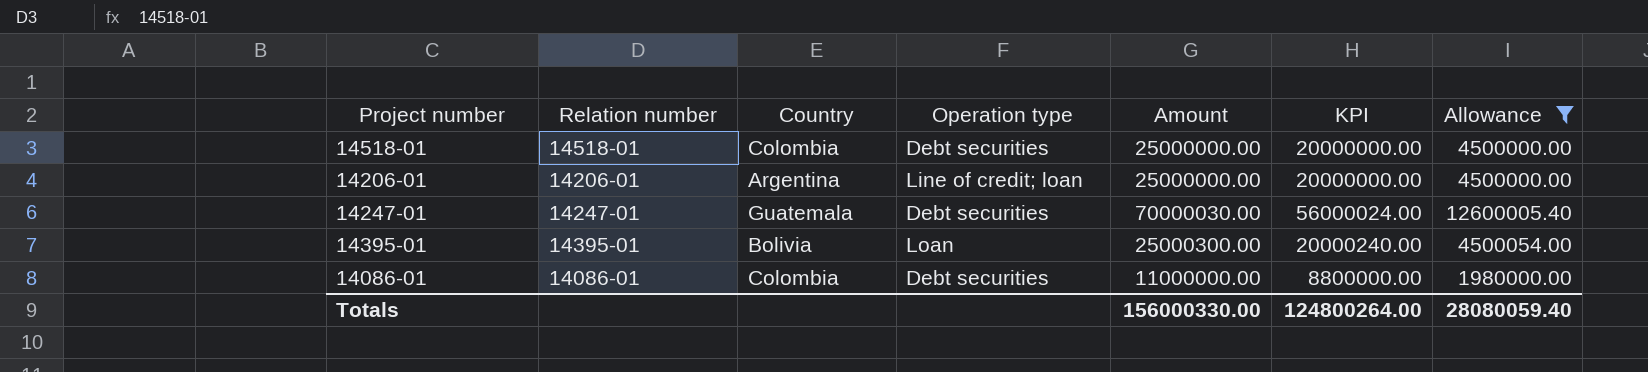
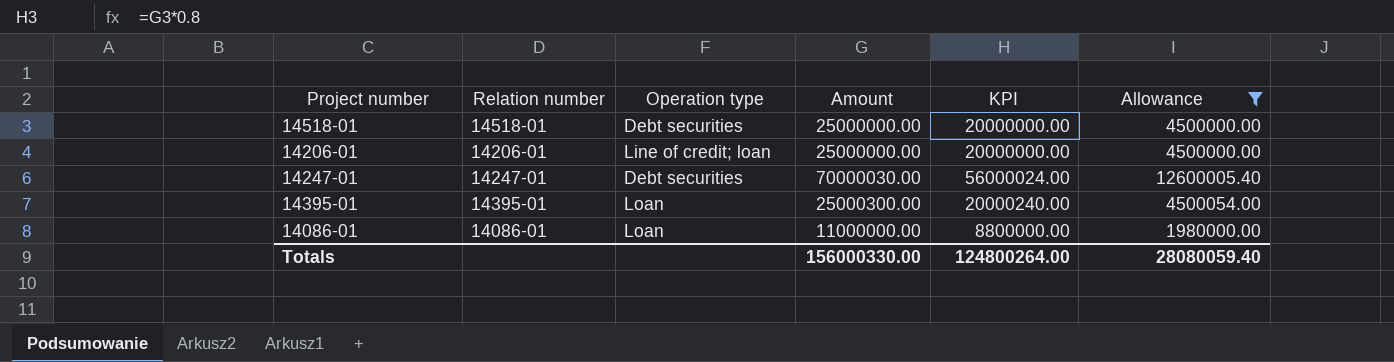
column Country | position: 3 -> none
14086-01 | Operation type: Debt securities -> Loan

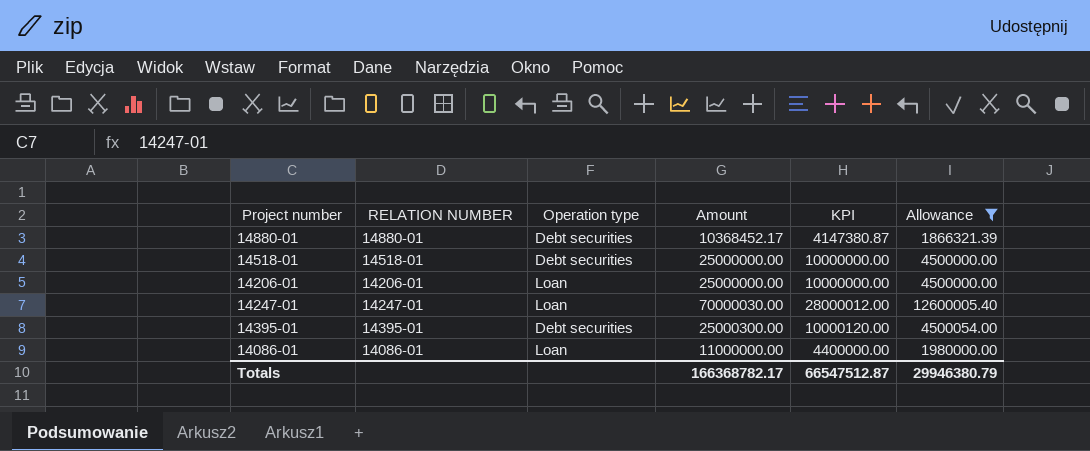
column name: Relation number -> RELATION NUMBER
column KPI | formula: [Amount] * 0.8 -> [Amount] * 0.4
row 14880-01: none -> 14880-01 | Debt securities | 10368452.17 | 4147380.87 | 1866321.39
14206-01 | Operation type: Line of credit; loan -> Loan
14247-01 | Operation type: Debt securities -> Loan
14395-01 | Operation type: Loan -> Debt securities
Totals | Amount: 156000330.00 -> 166368782.17
Totals | KPI: 124800264.00 -> 66547512.87
Totals | Allowance: 28080059.40 -> 29946380.79

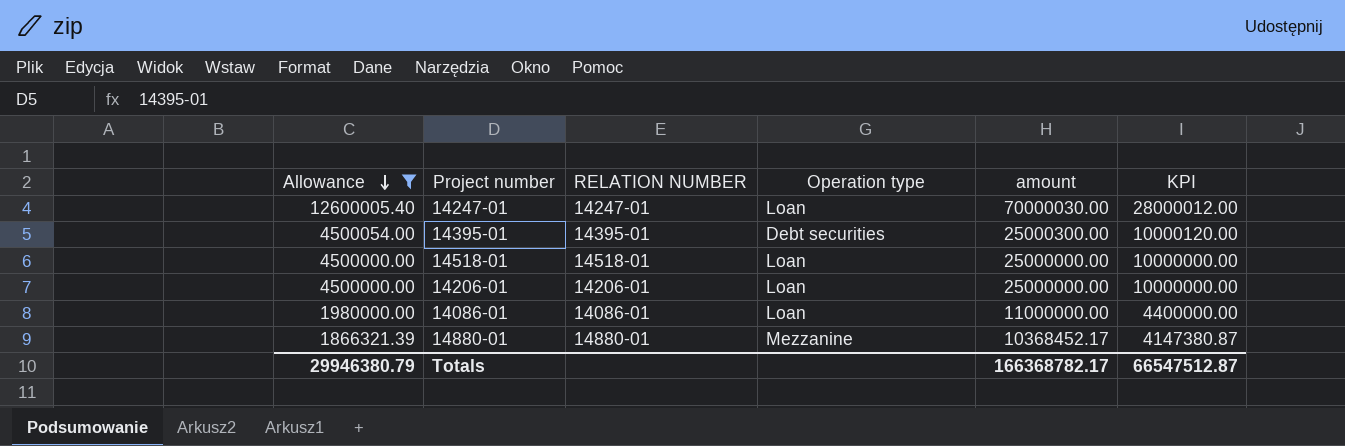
row order: none -> Allowance descending
column Allowance | position: 6 -> 1
column name: Amount -> amount
14518-01 | Operation type: Debt securities -> Loan
14880-01 | Operation type: Debt securities -> Mezzanine

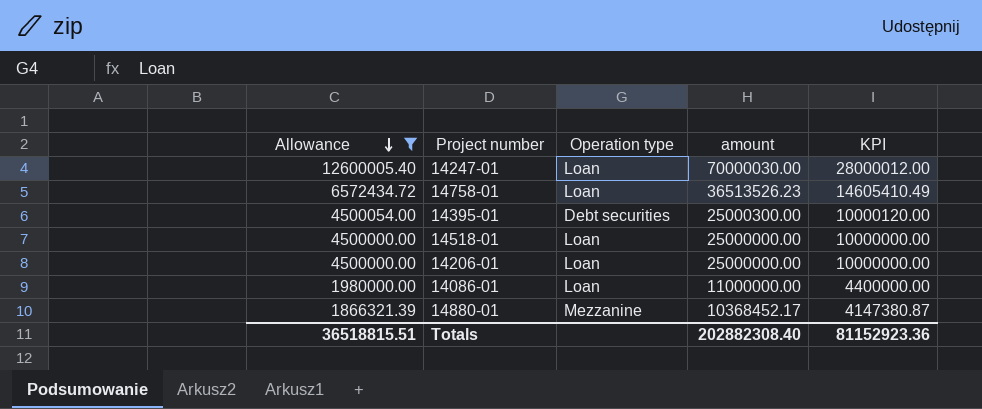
column RELATION NUMBER | position: 3 -> none
row 14758-01: none -> 6572434.72 | Loan | 36513526.23 | 14605410.49
Totals | Allowance: 29946380.79 -> 36518815.51
Totals | amount: 166368782.17 -> 202882308.40
Totals | KPI: 66547512.87 -> 81152923.36

